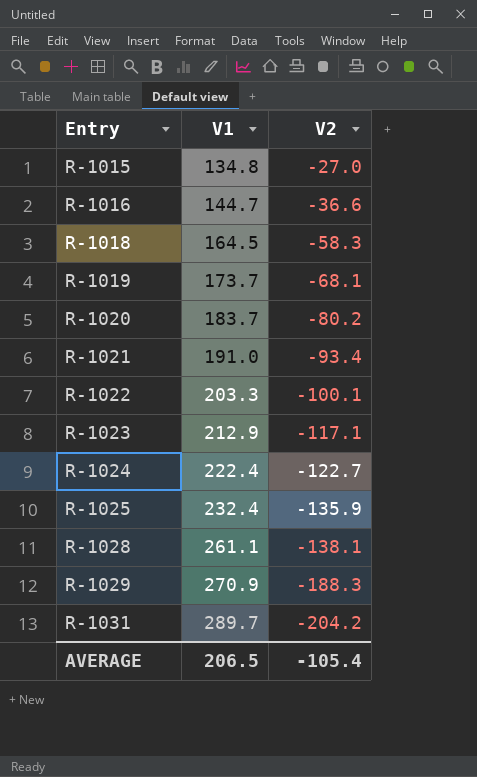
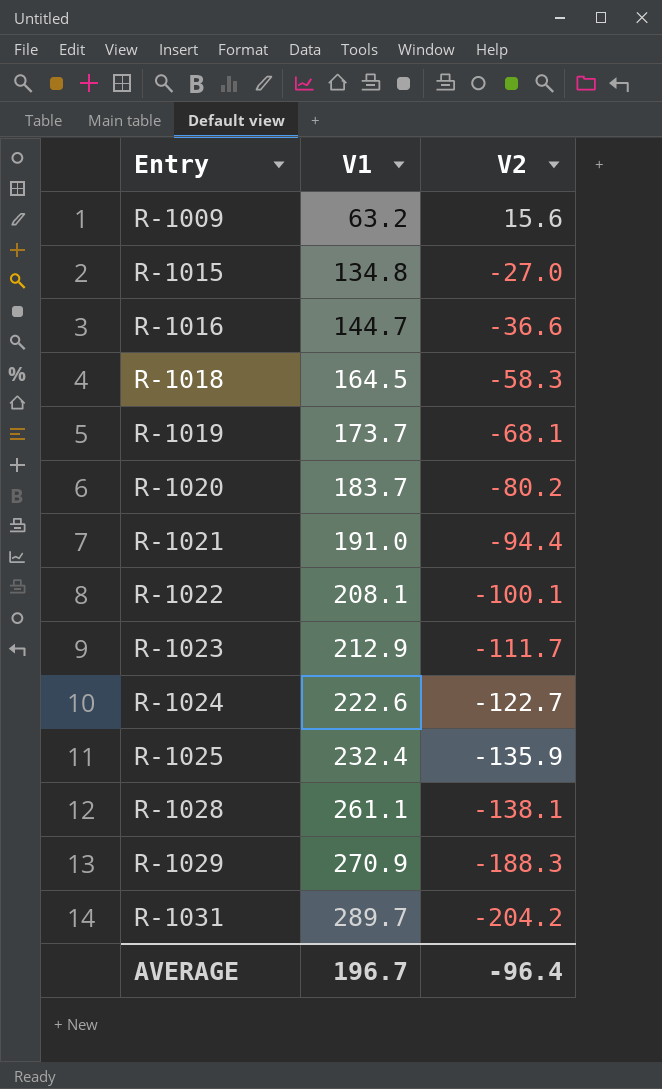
row R-1009: none -> 63.2 | 15.6
R-1021 | V2: -93.4 -> -94.4
R-1022 | V1: 203.3 -> 208.1
R-1023 | V2: -117.1 -> -111.7
R-1024 | V1: 222.4 -> 222.6
AVERAGE | V1: 206.5 -> 196.7
AVERAGE | V2: -105.4 -> -96.4

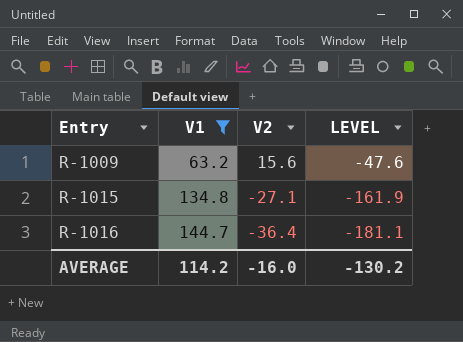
filter: none -> V1 <= 144.7
column LEVEL | formula: none -> [V2] - [V1]
R-1015 | V2: -27.0 -> -27.1
R-1016 | V2: -36.6 -> -36.4
AVERAGE | V1: 196.7 -> 114.2
AVERAGE | V2: -96.4 -> -16.0

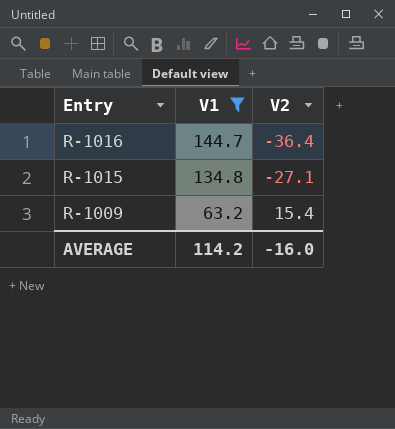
row order: Entry ascending -> Entry descending
column LEVEL | formula: [V2] - [V1] -> none
R-1009 | V2: 15.6 -> 15.4

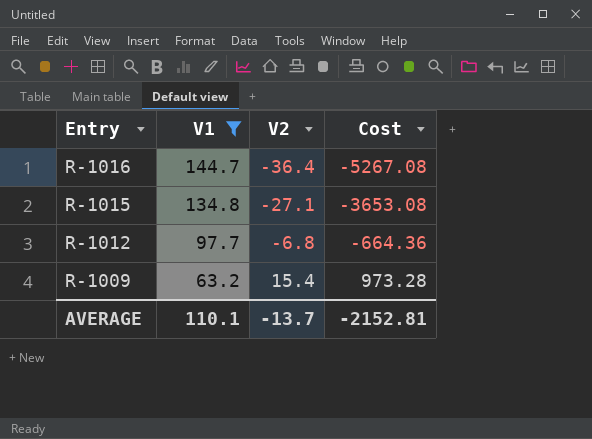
column Cost | formula: none -> [V1] * [V2]
row R-1012: none -> 97.7 | -6.8 | -664.36
AVERAGE | V1: 114.2 -> 110.1
AVERAGE | V2: -16.0 -> -13.7

